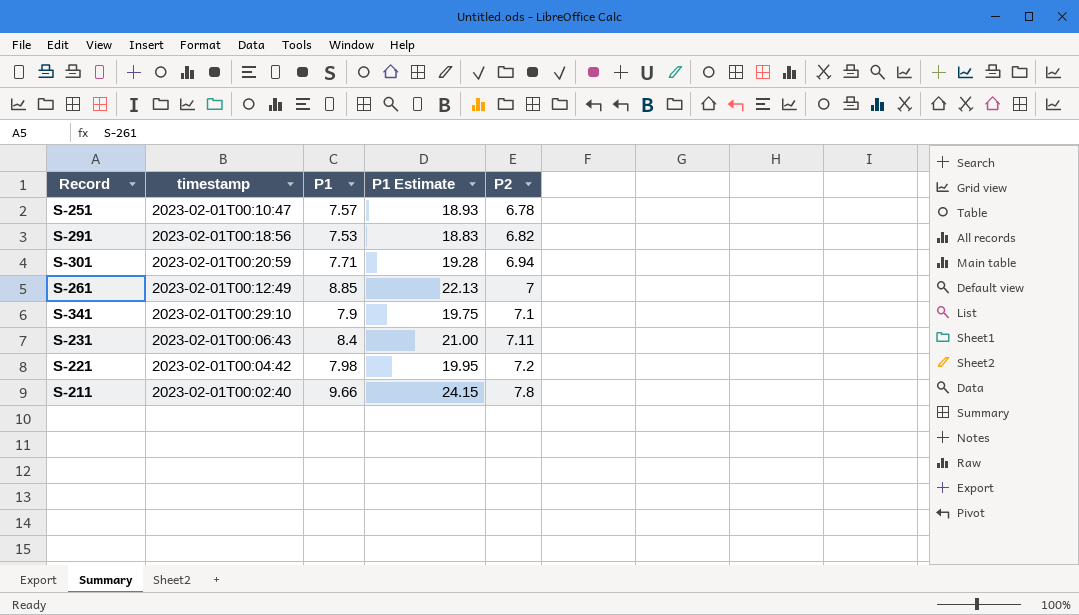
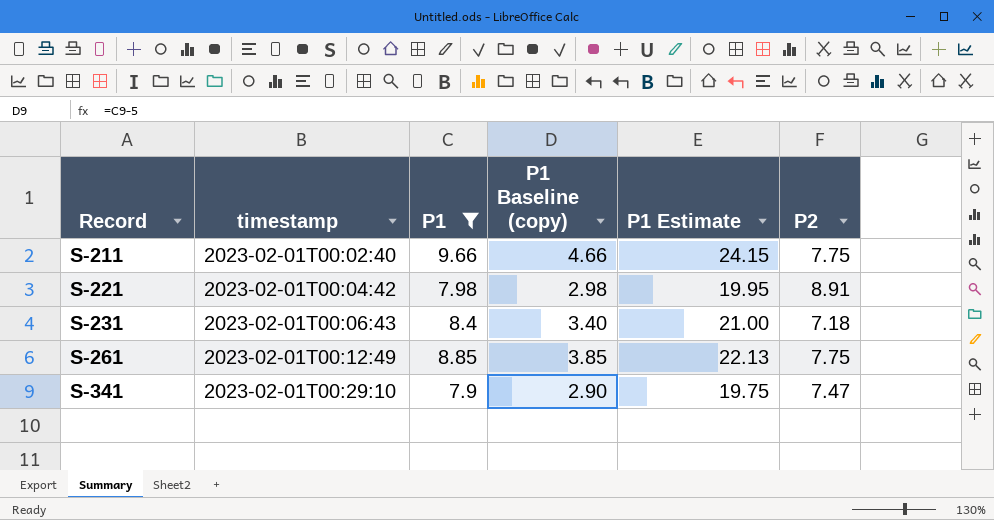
filter: none -> P1 >= 7.9
row order: P2 ascending -> Record ascending
column P1 Baseline (copy) | formula: none -> [P1] - 5
S-211 | P2: 7.8 -> 7.75
S-221 | P2: 7.2 -> 8.91
S-231 | P2: 7.11 -> 7.18
S-261 | P2: 7 -> 7.75
S-341 | P2: 7.1 -> 7.47

